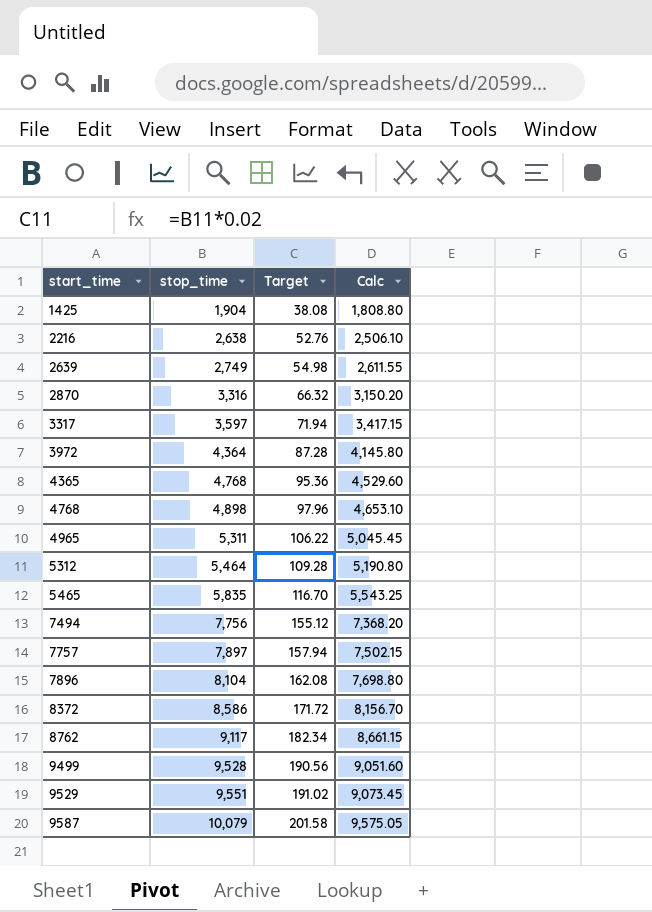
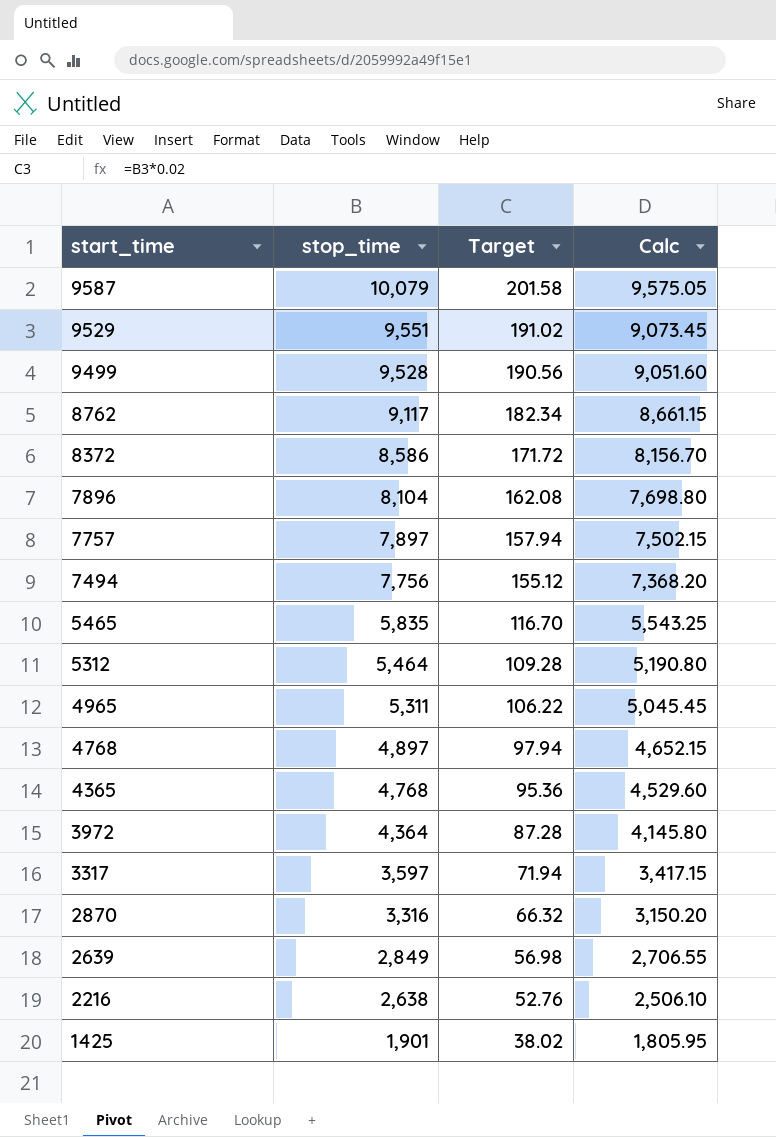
row order: start_time ascending -> start_time descending
4768 | stop_time: 4,898 -> 4,897
4768 | Target: 97.96 -> 97.94
4768 | Calc: 4,653.10 -> 4,652.15
2639 | stop_time: 2,749 -> 2,849
2639 | Target: 54.98 -> 56.98
2639 | Calc: 2,611.55 -> 2,706.55
1425 | stop_time: 1,904 -> 1,901
1425 | Target: 38.08 -> 38.02
1425 | Calc: 1,808.80 -> 1,805.95

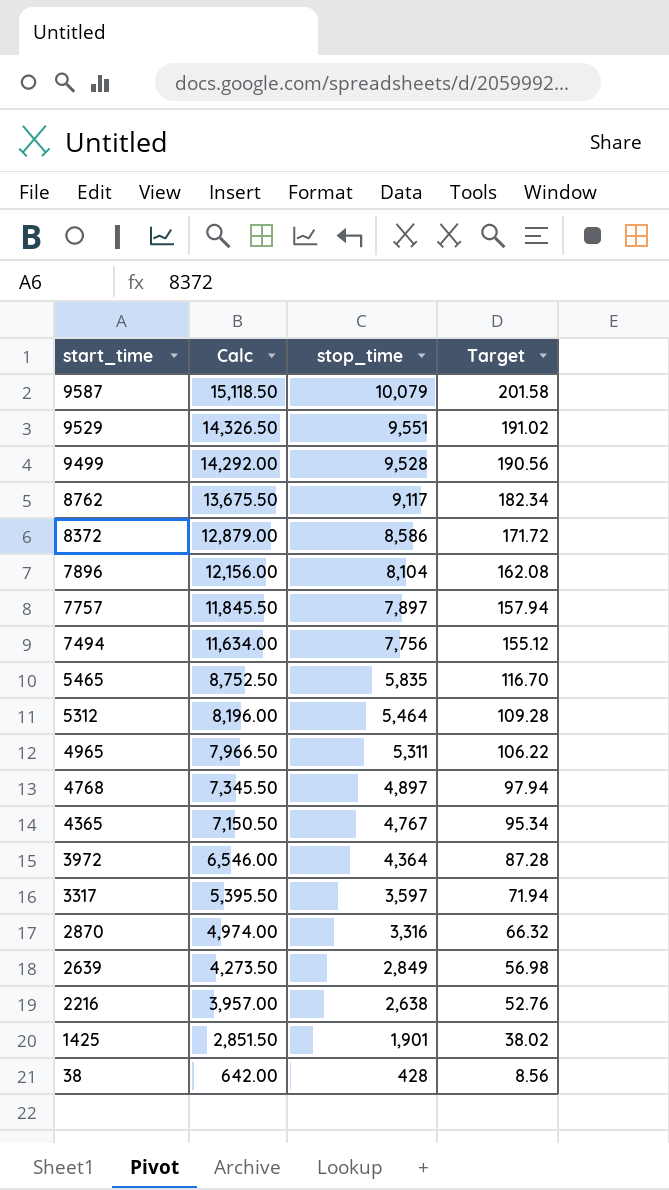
column Calc | formula: [stop_time] * 0.95 -> [stop_time] * 1.5
column Calc | position: 4 -> 2
4365 | stop_time: 4,768 -> 4,767
4365 | Target: 95.36 -> 95.34
row 38: none -> 642.00 | 428 | 8.56

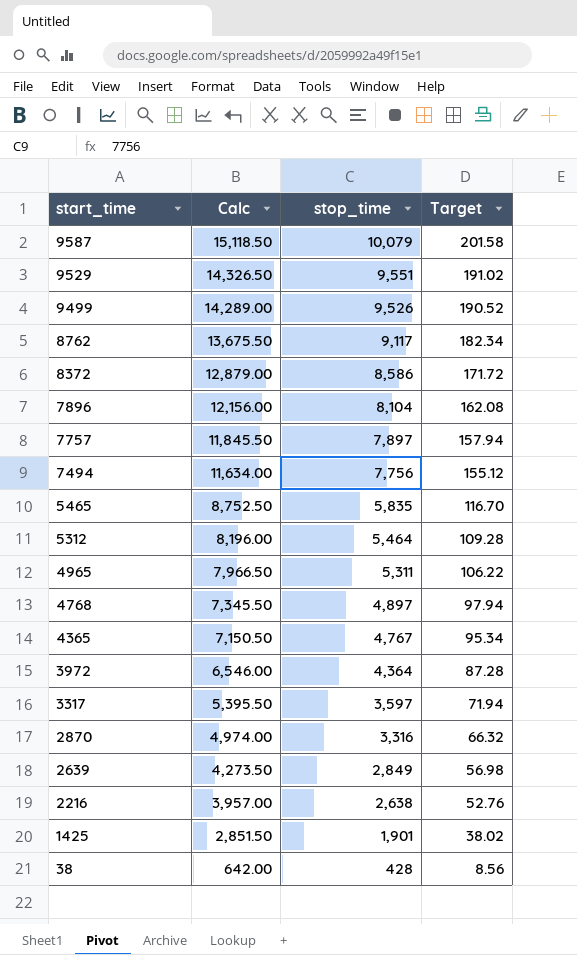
9499 | Calc: 14,292.00 -> 14,289.00
9499 | stop_time: 9,528 -> 9,526
9499 | Target: 190.56 -> 190.52

